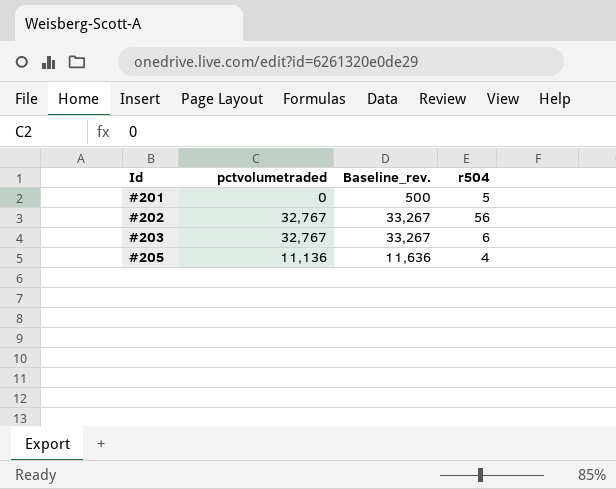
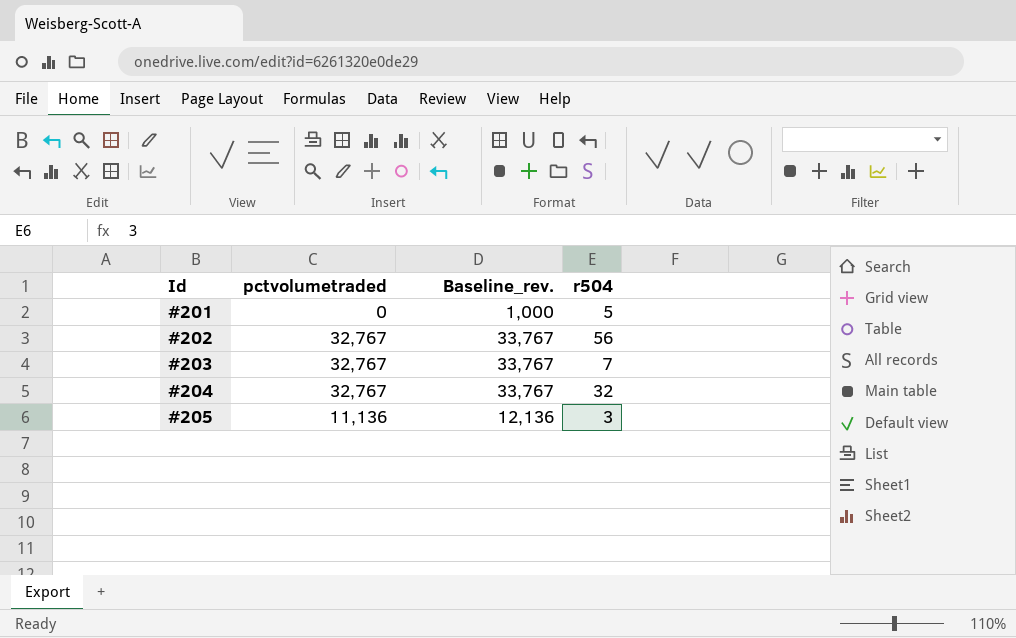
column Baseline_rev. | formula: [pctvolumetraded] + 500 -> [pctvolumetraded] + 1000
#203 | r504: 6 -> 7
row #204: none -> 32,767 | 33,767 | 32
#205 | r504: 4 -> 3

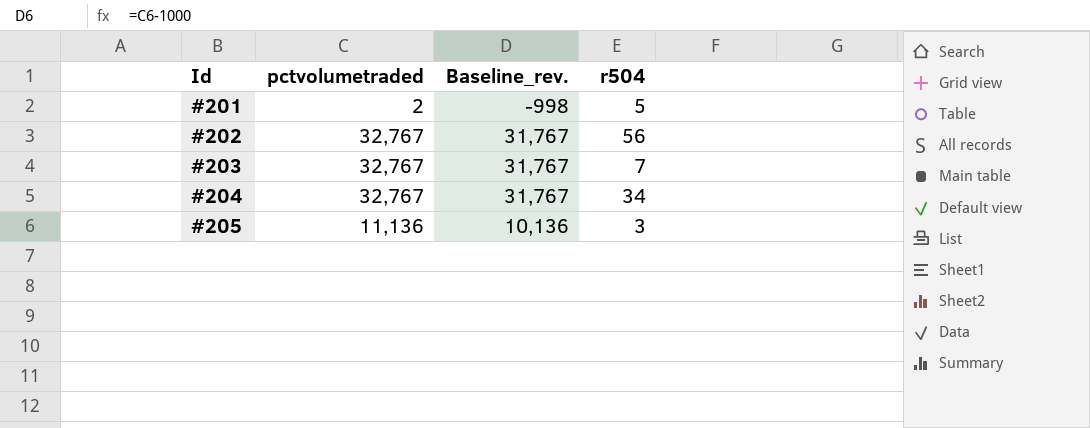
column Baseline_rev. | formula: [pctvolumetraded] + 1000 -> [pctvolumetraded] - 1000
#201 | pctvolumetraded: 0 -> 2
#204 | r504: 32 -> 34

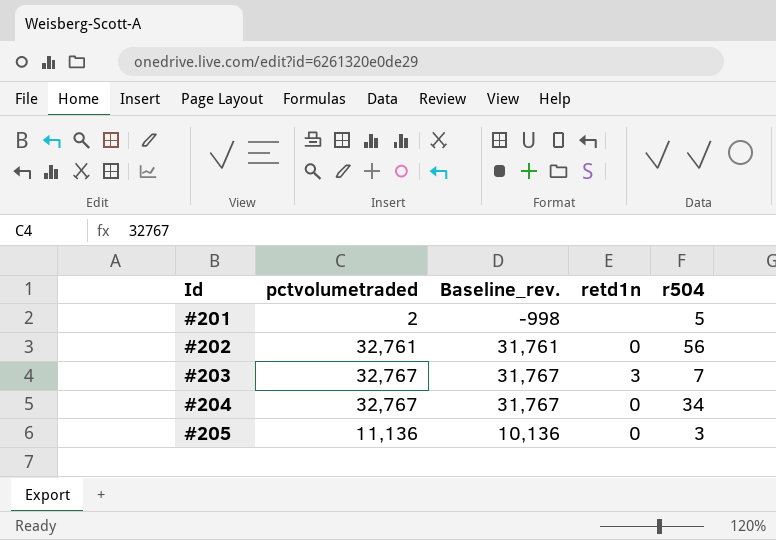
column retd1n | position: none -> 4
#202 | pctvolumetraded: 32,767 -> 32,761
#202 | Baseline_rev.: 31,767 -> 31,761

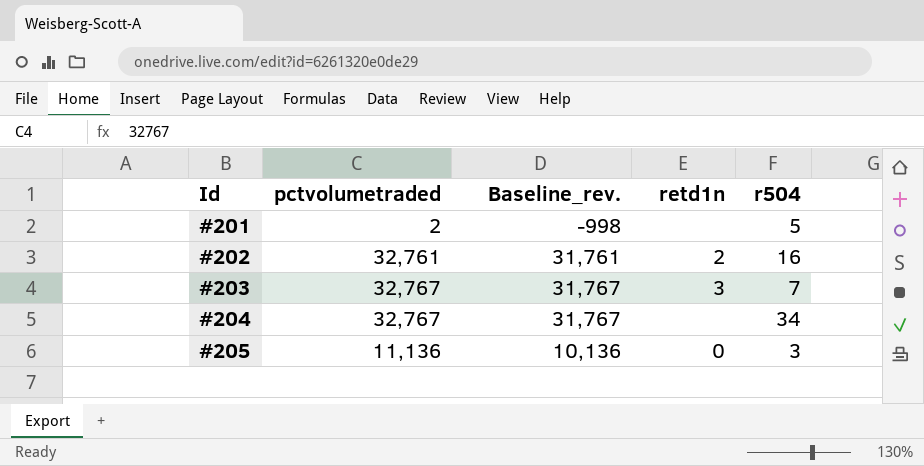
#202 | retd1n: 0 -> 2
#202 | r504: 56 -> 16
#204 | retd1n: 0 -> none

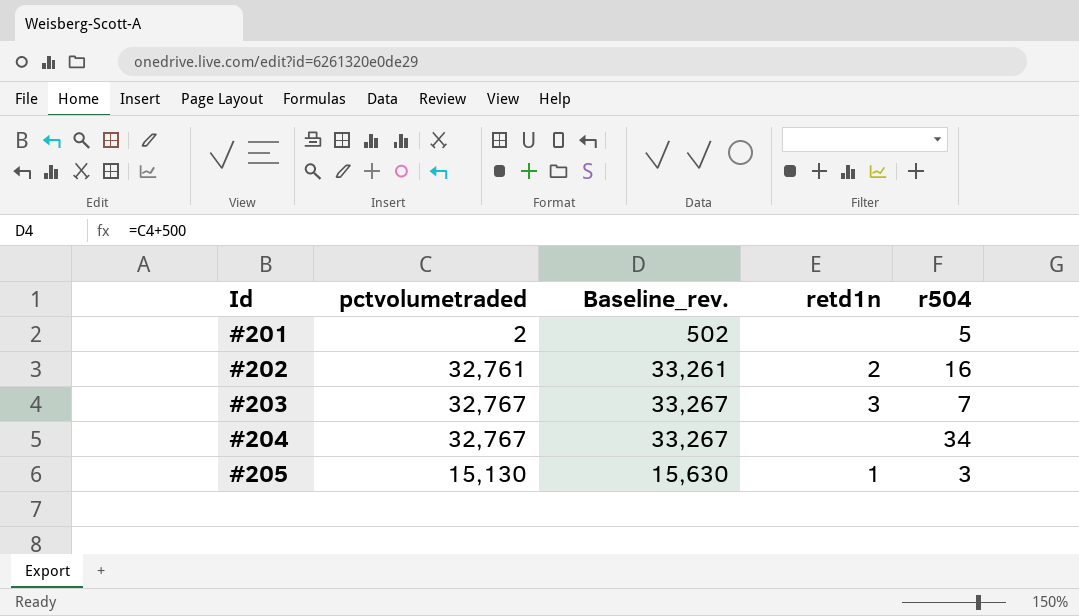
column Baseline_rev. | formula: [pctvolumetraded] - 1000 -> [pctvolumetraded] + 500
#205 | pctvolumetraded: 11,136 -> 15,130
#205 | retd1n: 0 -> 1

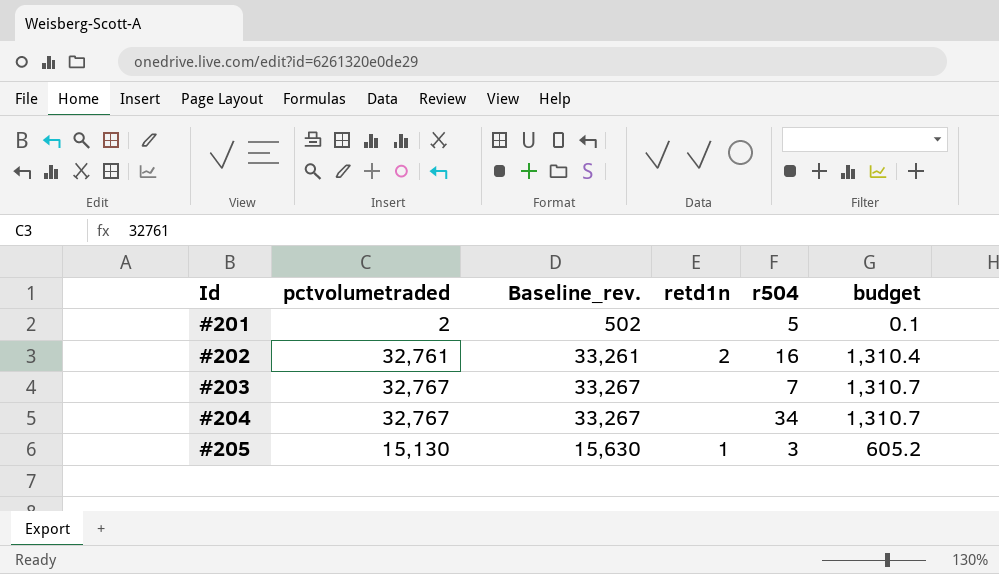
column budget | formula: none -> [pctvolumetraded] * 0.04
#203 | retd1n: 3 -> none

